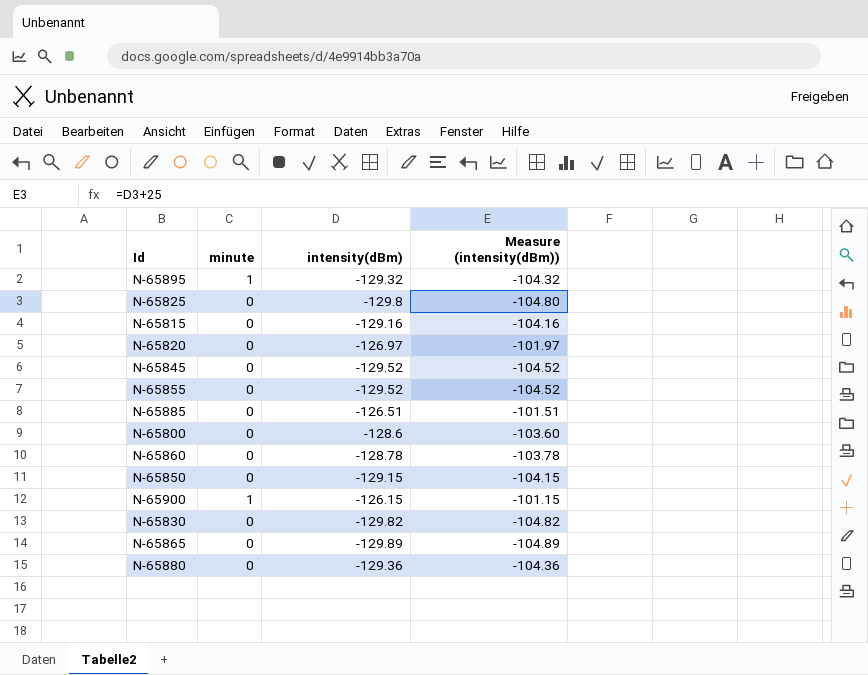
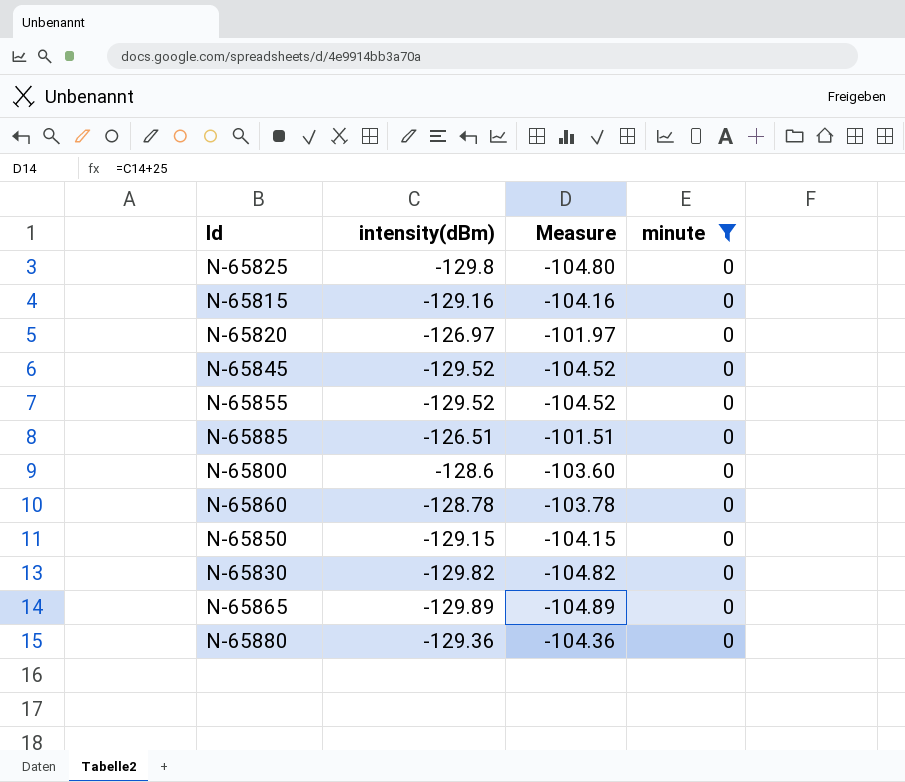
filter: none -> minute = 0
column name: Measure (intensity(dBm)) -> Measure
column minute | position: 2 -> 4

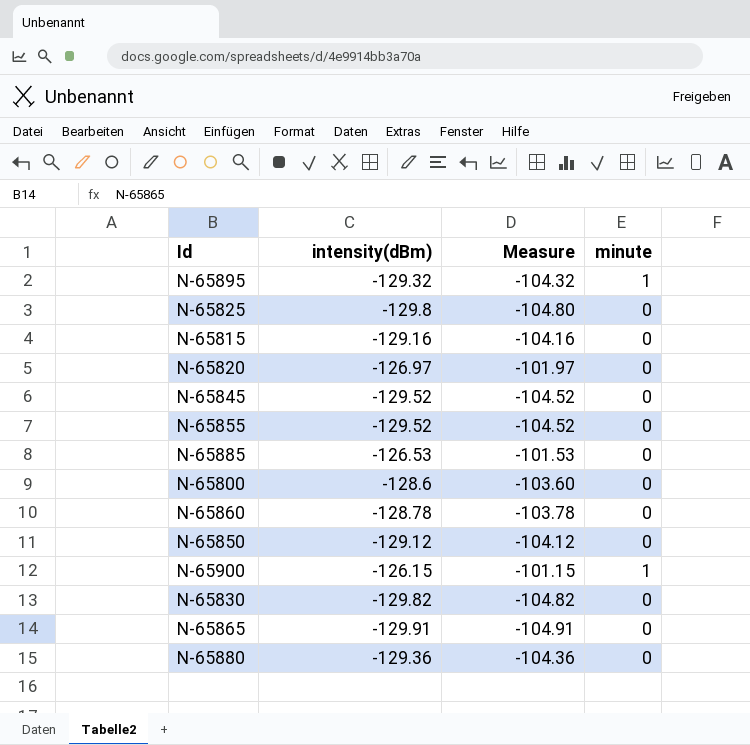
filter: minute = 0 -> none
N-65885 | intensity(dBm): -126.51 -> -126.53
N-65885 | Measure: -101.51 -> -101.53
N-65850 | intensity(dBm): -129.15 -> -129.12
N-65850 | Measure: -104.15 -> -104.12
N-65865 | intensity(dBm): -129.89 -> -129.91
N-65865 | Measure: -104.89 -> -104.91

